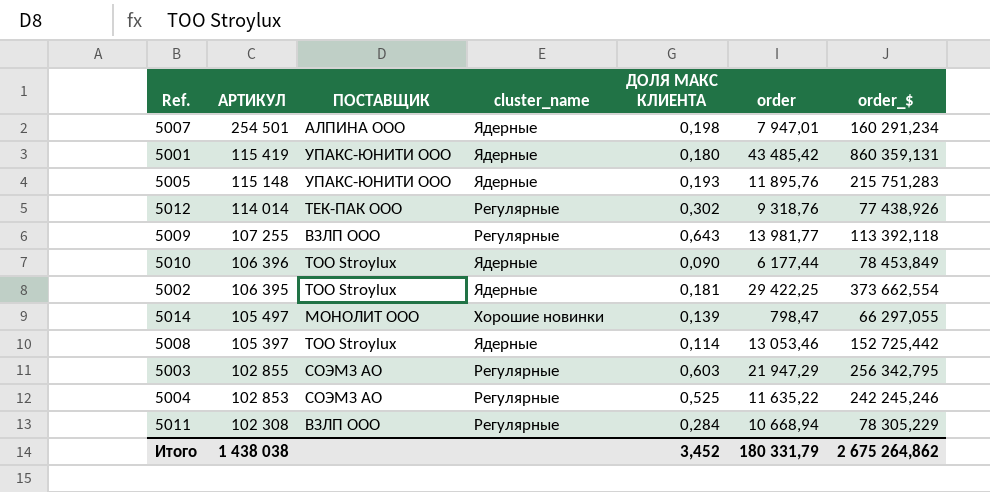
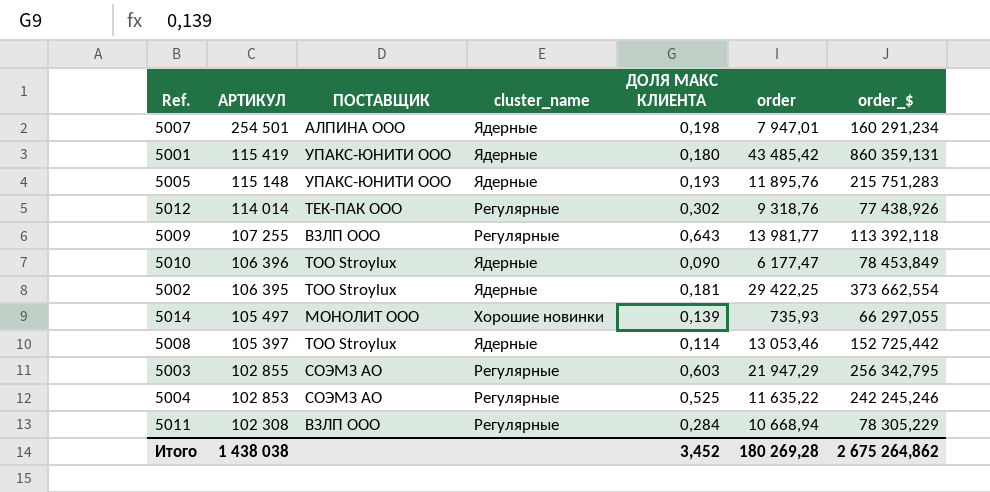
5010 | order: 6 177,44 -> 6 177,47
5014 | order: 798,47 -> 735,93
Итого | order: 180 331,79 -> 180 269,28

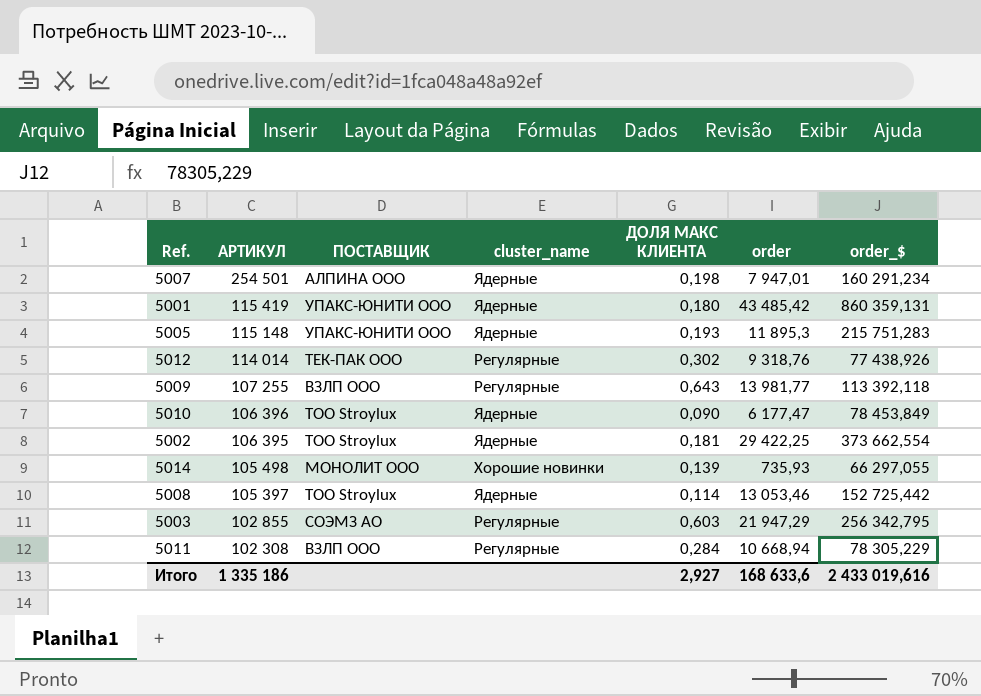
row 5004: 102 853 | СОЭМЗ АО | Регулярные | 0,525 | 11 635,22 | 242 245,246 -> none
5005 | order: 11 895,76 -> 11 895,3
5014 | АРТИКУЛ: 105 497 -> 105 498
Итого | АРТИКУЛ: 1 438 038 -> 1 335 186
Итого | ДОЛЯ МАКС КЛИЕНТА: 3,452 -> 2,927
Итого | order: 180 269,28 -> 168 633,6
Итого | order_$: 2 675 264,862 -> 2 433 019,616

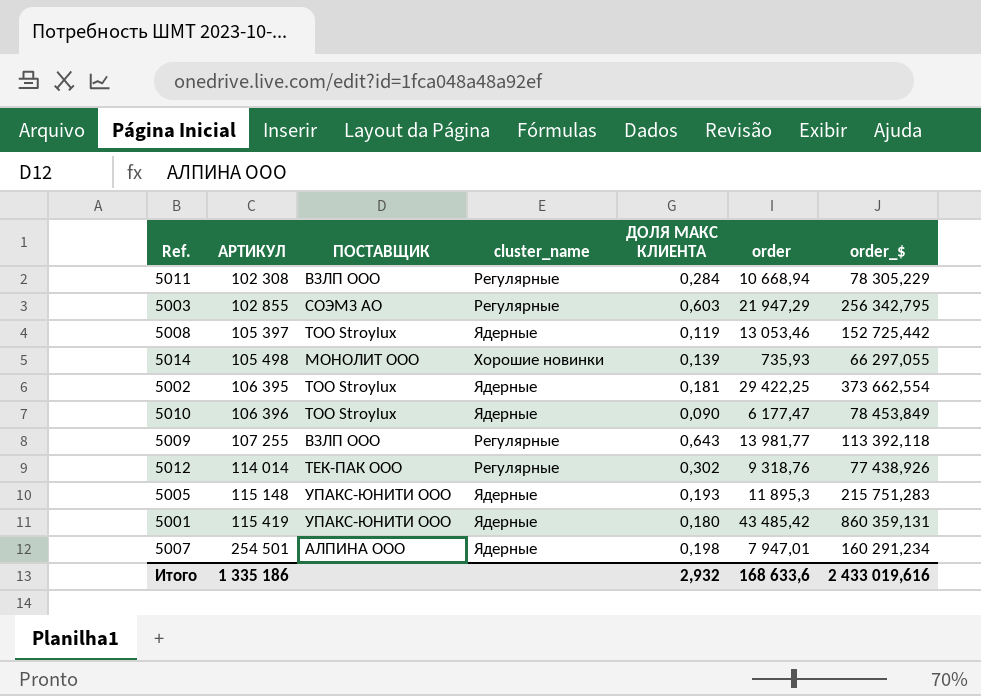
row order: АРТИКУЛ descending -> АРТИКУЛ ascending
5008 | ДОЛЯ МАКС КЛИЕНТА: 0,114 -> 0,119
Итого | ДОЛЯ МАКС КЛИЕНТА: 2,927 -> 2,932

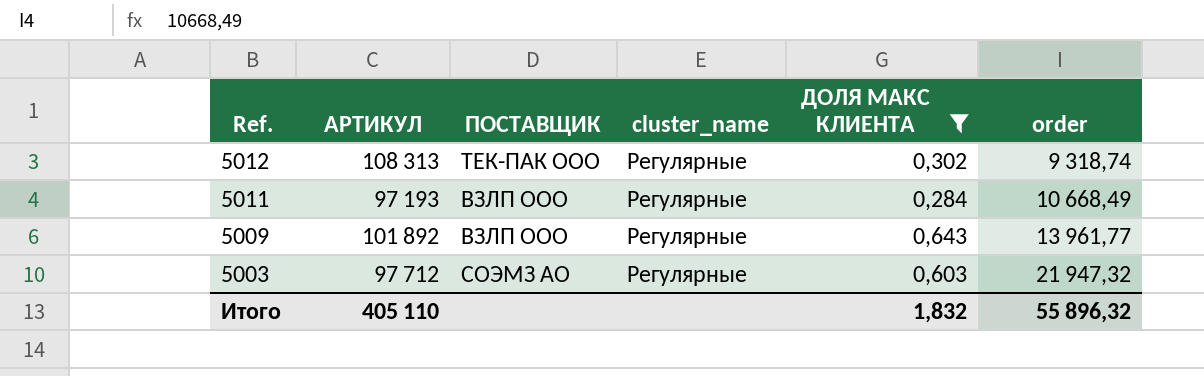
filter: none -> ДОЛЯ МАКС КЛИЕНТА >= 0,284
row order: АРТИКУЛ ascending -> Ref. descending
column order_$ | position: 7 -> none
5012 | АРТИКУЛ: 114 014 -> 108 313
5012 | order: 9 318,76 -> 9 318,74
5011 | АРТИКУЛ: 102 308 -> 97 193
5011 | order: 10 668,94 -> 10 668,49
5009 | АРТИКУЛ: 107 255 -> 101 892
5009 | order: 13 981,77 -> 13 961,77
5003 | АРТИКУЛ: 102 855 -> 97 712
5003 | order: 21 947,29 -> 21 947,32
Итого | АРТИКУЛ: 1 335 186 -> 405 110
Итого | ДОЛЯ МАКС КЛИЕНТА: 2,932 -> 1,832
Итого | order: 168 633,6 -> 55 896,32

